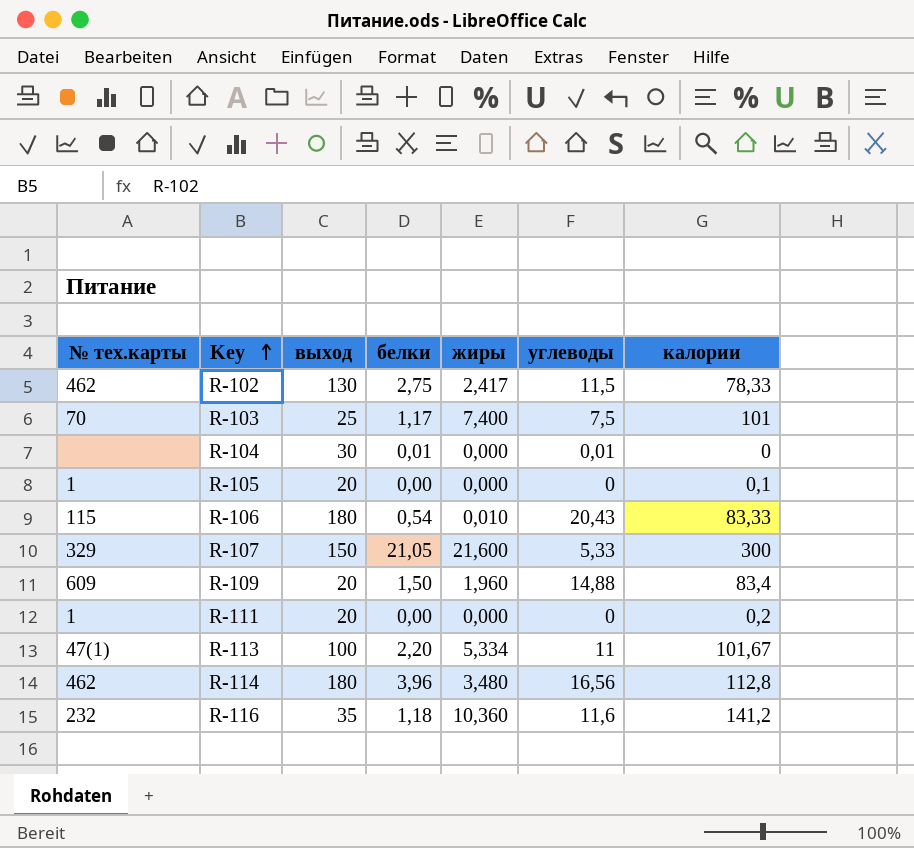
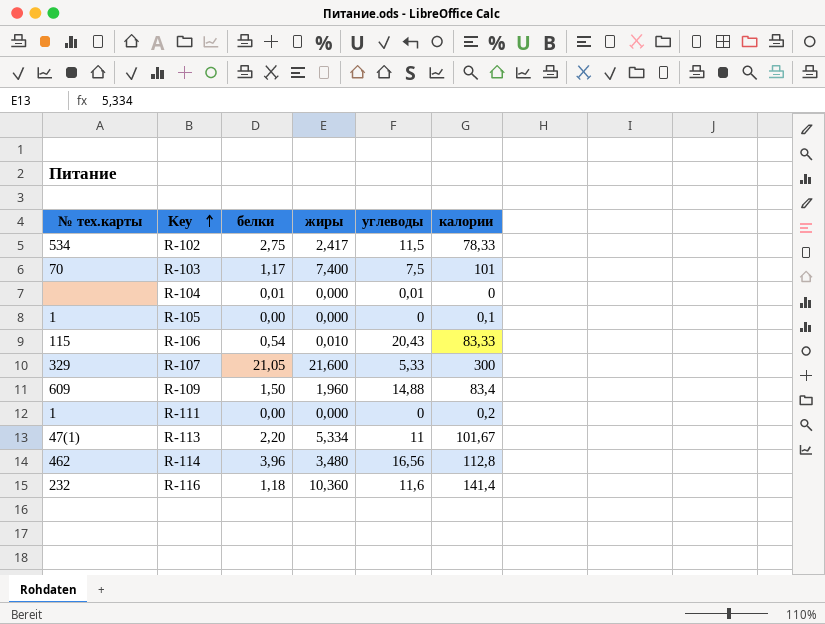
column выход | position: 3 -> none
R-102 | № тех.карты: 462 -> 534
R-116 | калории: 141,2 -> 141,4

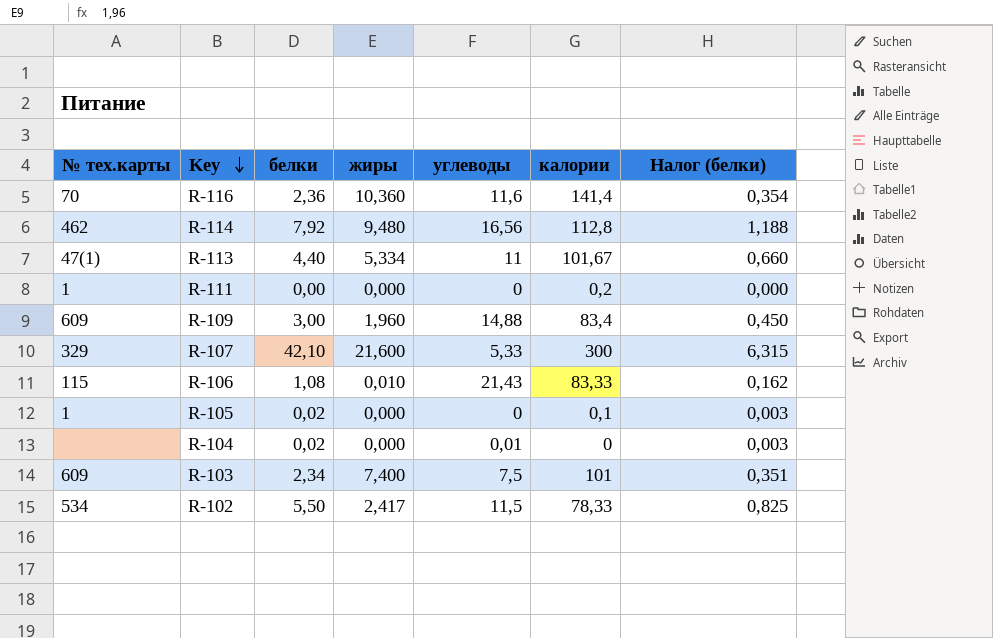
row order: Key ascending -> Key descending
column Налог (белки) | formula: none -> [белки] * 0,15
R-116 | № тех.карты: 232 -> 70
R-116 | белки: 1,18 -> 2,36
R-114 | белки: 3,96 -> 7,92
R-114 | жиры: 3,480 -> 9,480
R-113 | белки: 2,20 -> 4,40
R-109 | белки: 1,50 -> 3,00
R-107 | белки: 21,05 -> 42,10
R-106 | белки: 0,54 -> 1,08
R-106 | углеводы: 20,43 -> 21,43
R-105 | белки: 0,00 -> 0,02
R-104 | белки: 0,01 -> 0,02
R-103 | № тех.карты: 70 -> 609
R-103 | белки: 1,17 -> 2,34
R-102 | белки: 2,75 -> 5,50

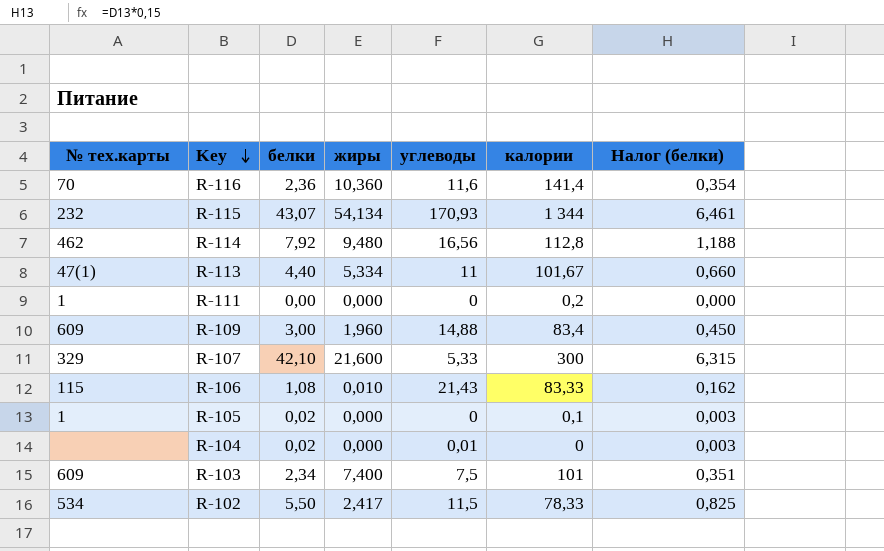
row R-115: none -> 232 | 43,07 | 54,134 | 170,93 | 1 344 | 6,461

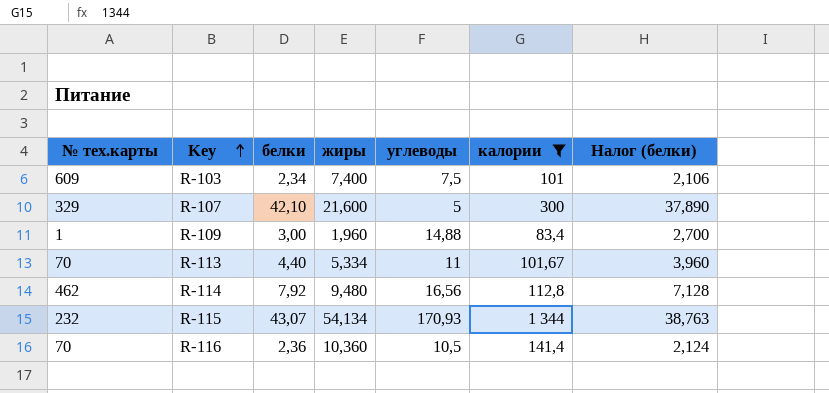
filter: none -> калории >= 83,4
row order: Key descending -> Key ascending
column Налог (белки) | formula: [белки] * 0,15 -> [белки] * 0,9
R-107 | углеводы: 5,33 -> 5
R-109 | № тех.карты: 609 -> 1
R-113 | № тех.карты: 47(1) -> 70
R-116 | углеводы: 11,6 -> 10,5

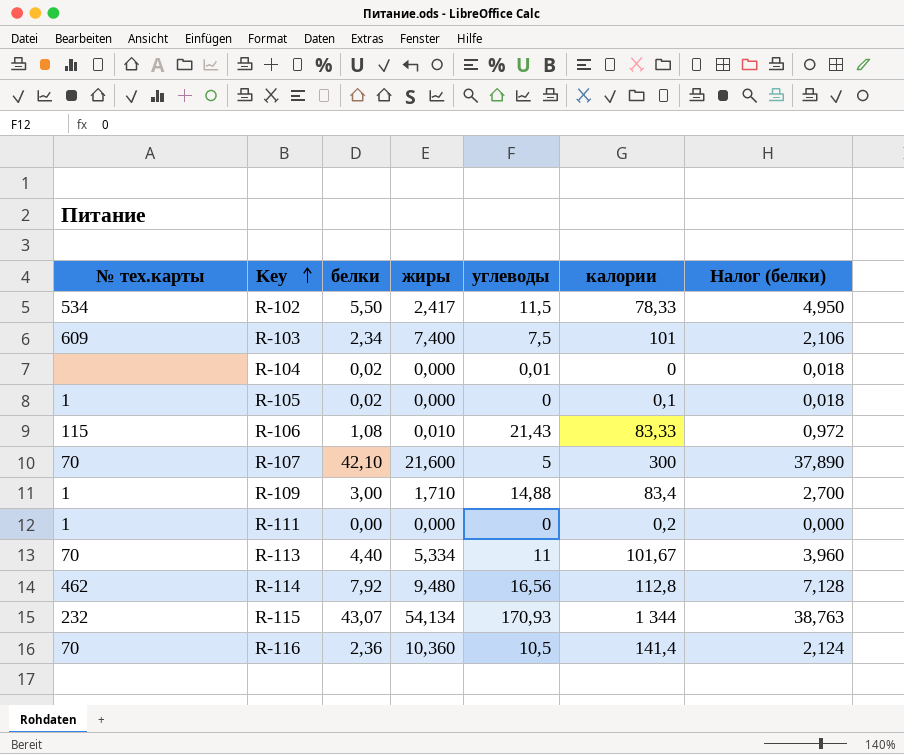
filter: калории >= 83,4 -> none
R-107 | № тех.карты: 329 -> 70
R-109 | жиры: 1,960 -> 1,710

